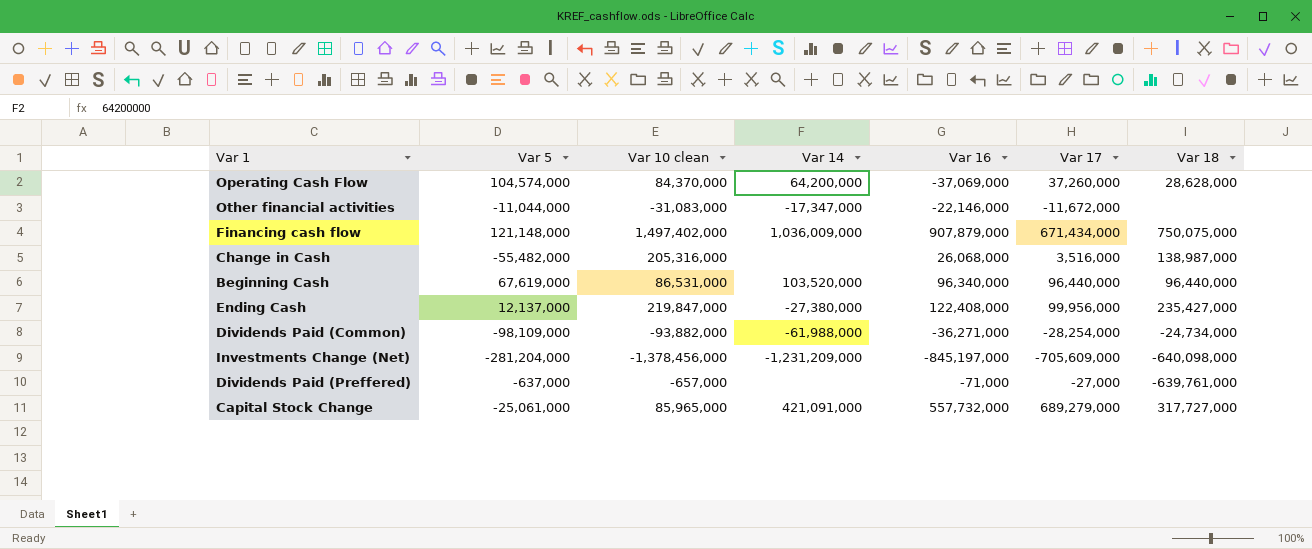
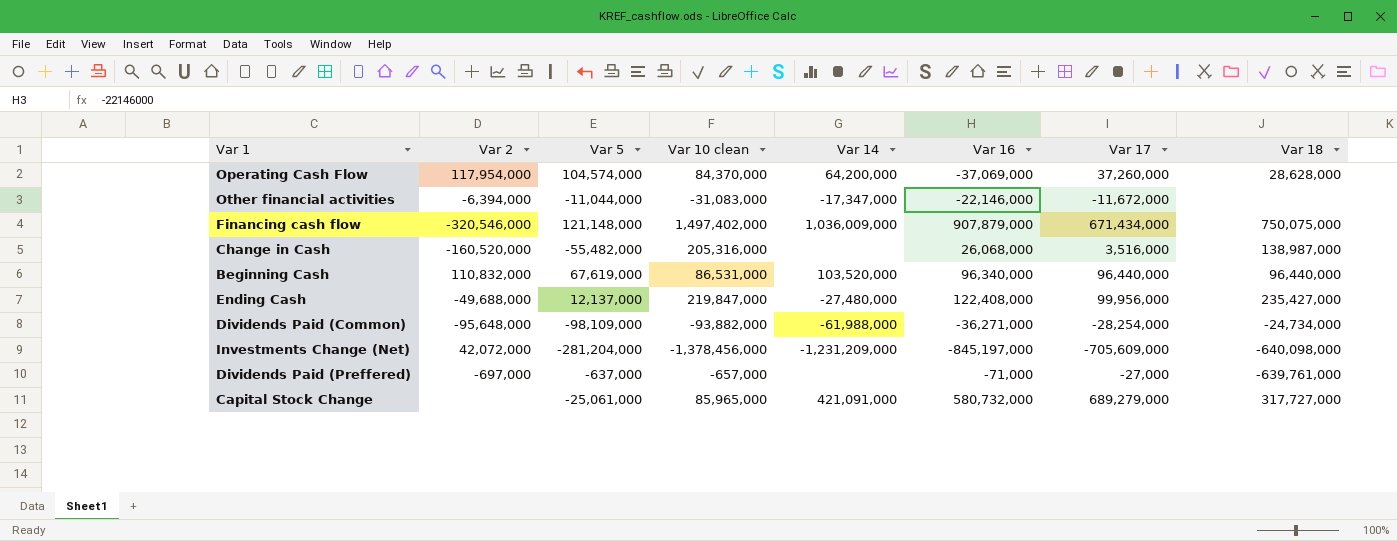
column Var 2 | position: none -> 2
Ending Cash | Var 14: -27,380,000 -> -27,480,000
Capital Stock Change | Var 16: 557,732,000 -> 580,732,000

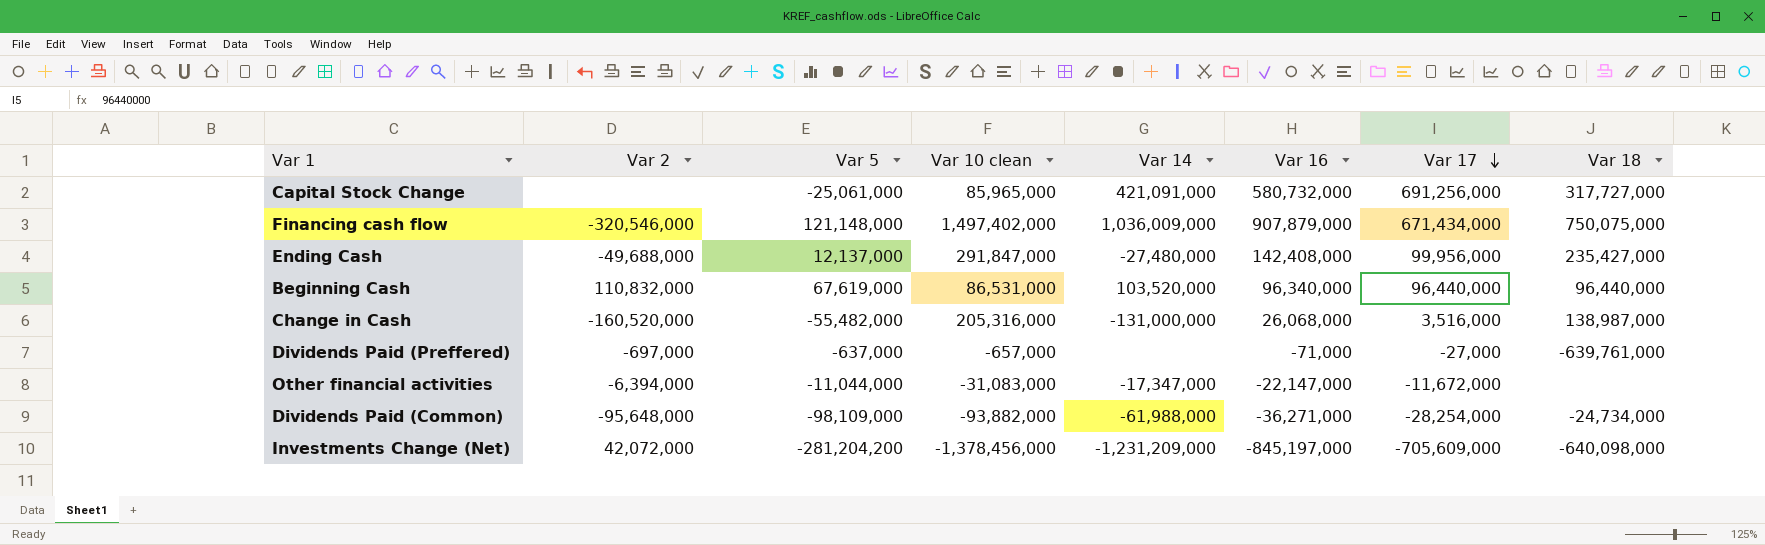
row order: none -> Var 17 descending
row Operating Cash Flow: 117,954,000 | 104,574,000 | 84,370,000 | 64,200,000 | -37,069,000 | 37,260,000 | 28,628,000 -> none
Capital Stock Change | Var 17: 689,279,000 -> 691,256,000
Ending Cash | Var 10 clean: 219,847,000 -> 291,847,000
Ending Cash | Var 16: 122,408,000 -> 142,408,000
Change in Cash | Var 14: none -> -131,000,000
Other financial activities | Var 16: -22,146,000 -> -22,147,000
Investments Change (Net) | Var 5: -281,204,000 -> -281,204,200

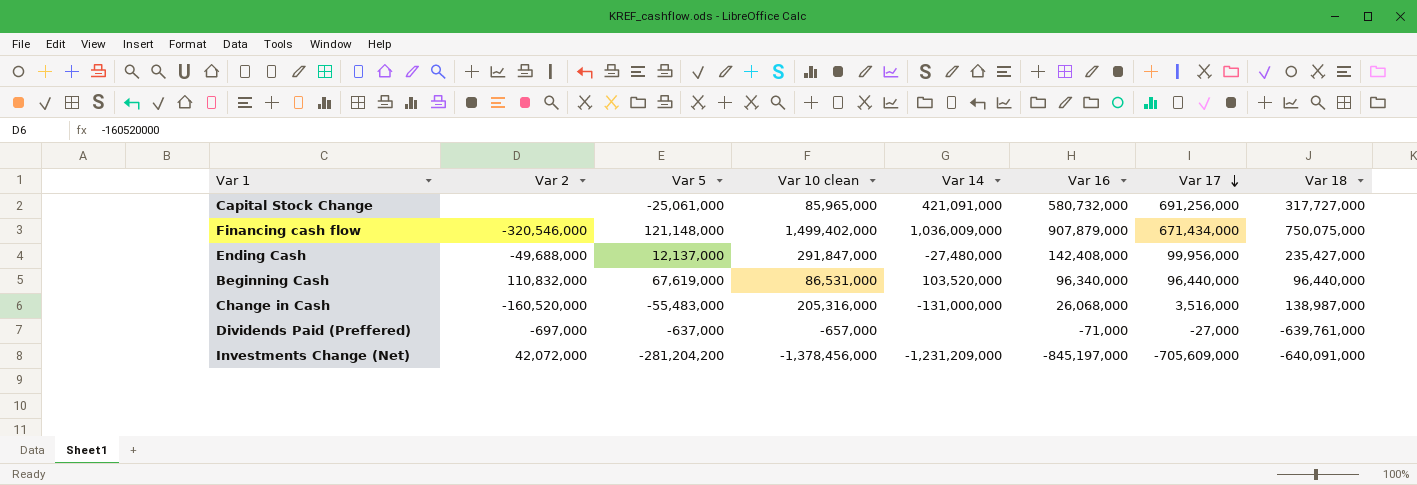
row Other financial activities: -6,394,000 | -11,044,000 | -31,083,000 | -17,347,000 | -22,147,000 | -11,672,000 | none -> none
row Dividends Paid (Common): -95,648,000 | -98,109,000 | -93,882,000 | -61,988,000 | -36,271,000 | -28,254,000 | -24,734,000 -> none
Financing cash flow | Var 10 clean: 1,497,402,000 -> 1,499,402,000
Change in Cash | Var 5: -55,482,000 -> -55,483,000
Investments Change (Net) | Var 18: -640,098,000 -> -640,091,000

